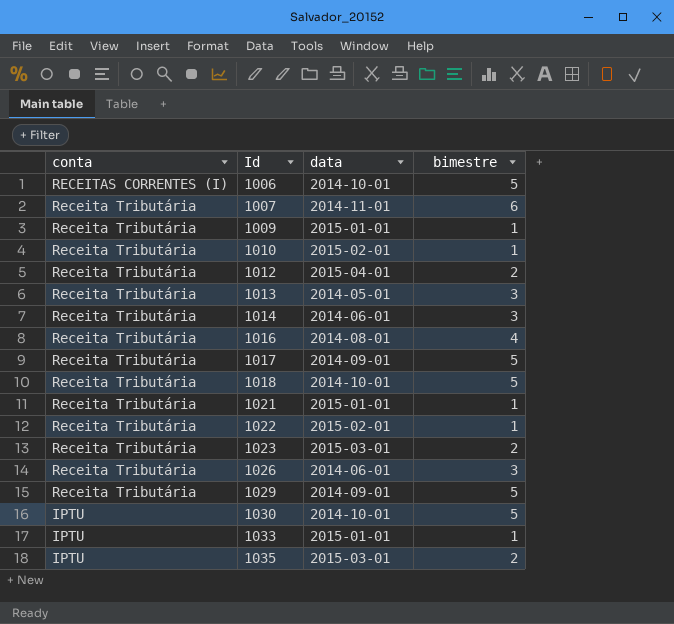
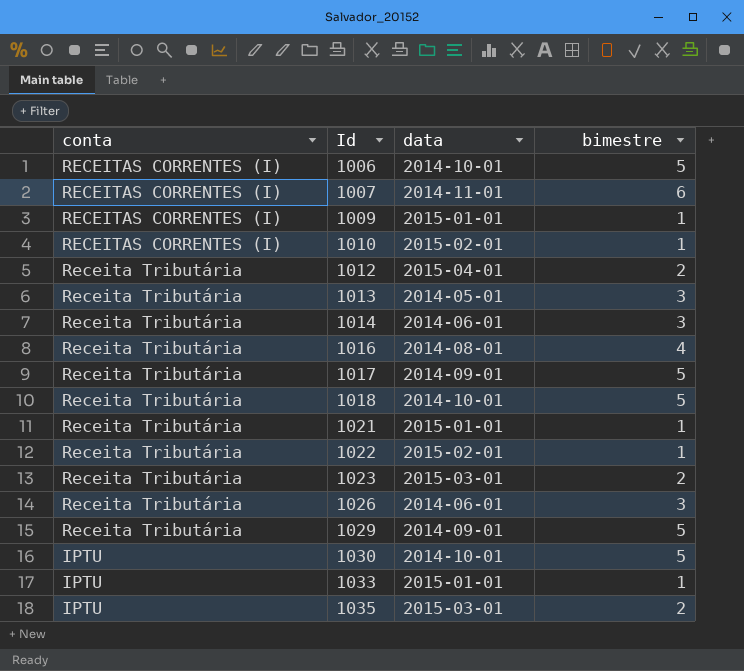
1007 | conta: Receita Tributária -> RECEITAS CORRENTES (I)
1009 | conta: Receita Tributária -> RECEITAS CORRENTES (I)
1010 | conta: Receita Tributária -> RECEITAS CORRENTES (I)

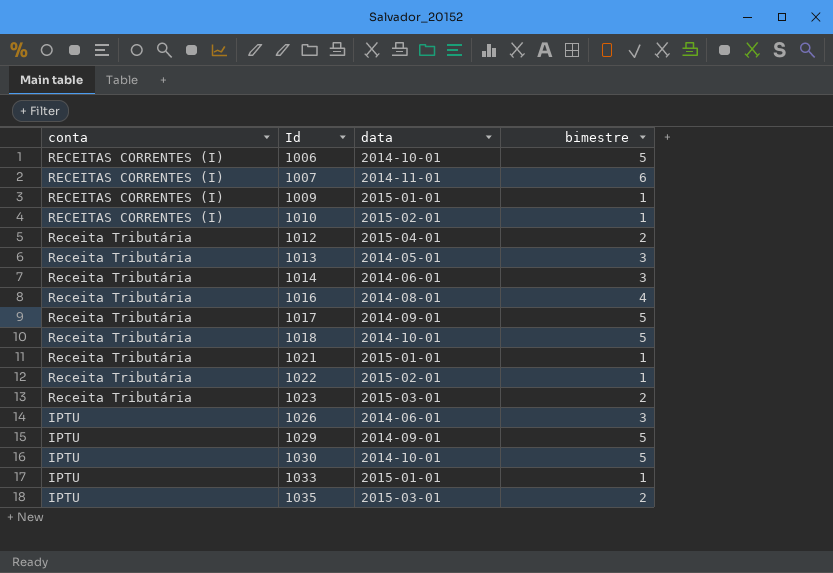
1026 | conta: Receita Tributária -> IPTU
1029 | conta: Receita Tributária -> IPTU

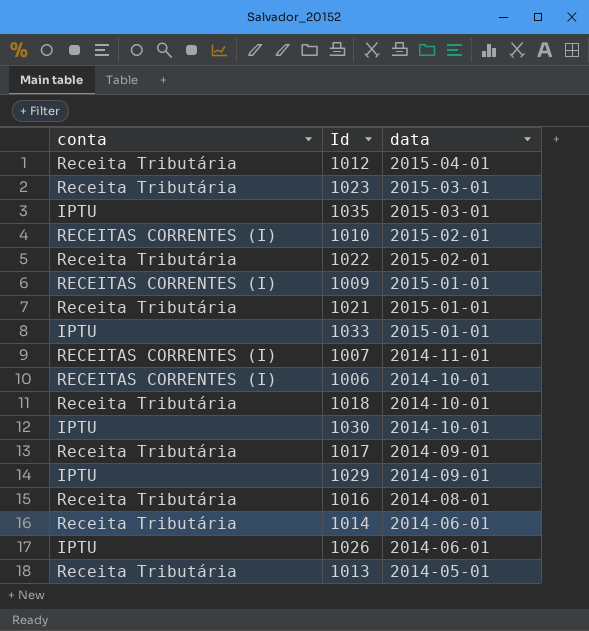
row order: conta descending -> data descending
column bimestre | position: 4 -> none

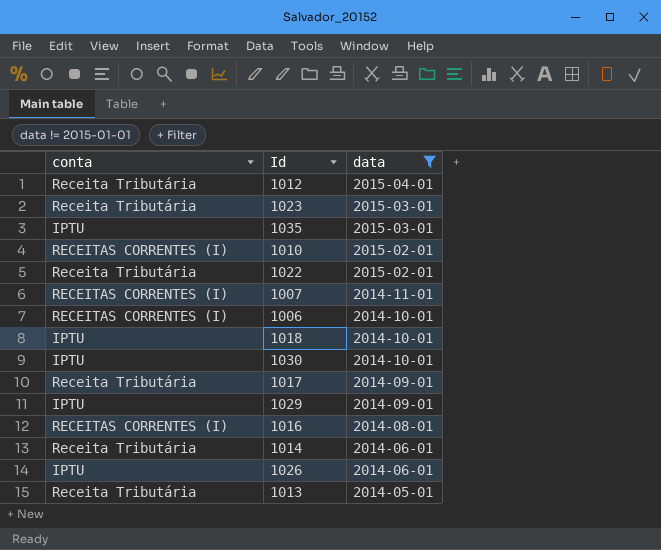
filter: none -> data != 2015-01-01
1018 | conta: Receita Tributária -> IPTU
1016 | conta: Receita Tributária -> RECEITAS CORRENTES (I)

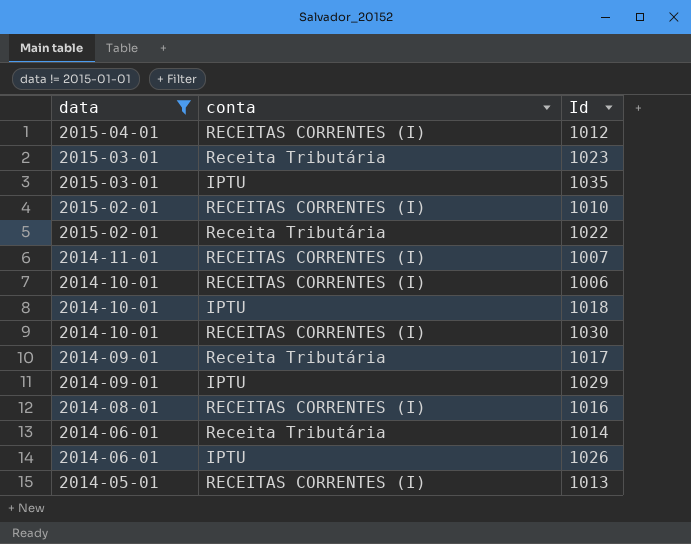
column data | position: 3 -> 1
1012 | conta: Receita Tributária -> RECEITAS CORRENTES (I)
1030 | conta: IPTU -> RECEITAS CORRENTES (I)
1013 | conta: Receita Tributária -> RECEITAS CORRENTES (I)

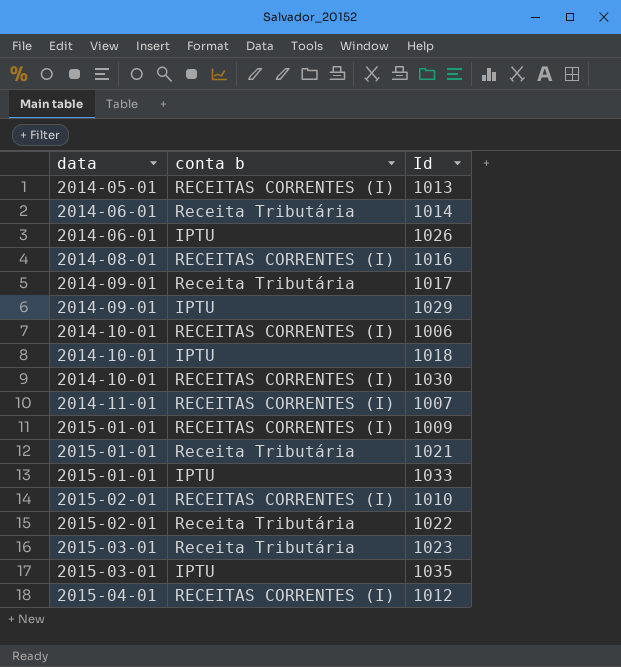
filter: data != 2015-01-01 -> none
row order: data descending -> data ascending
column name: conta -> conta b

